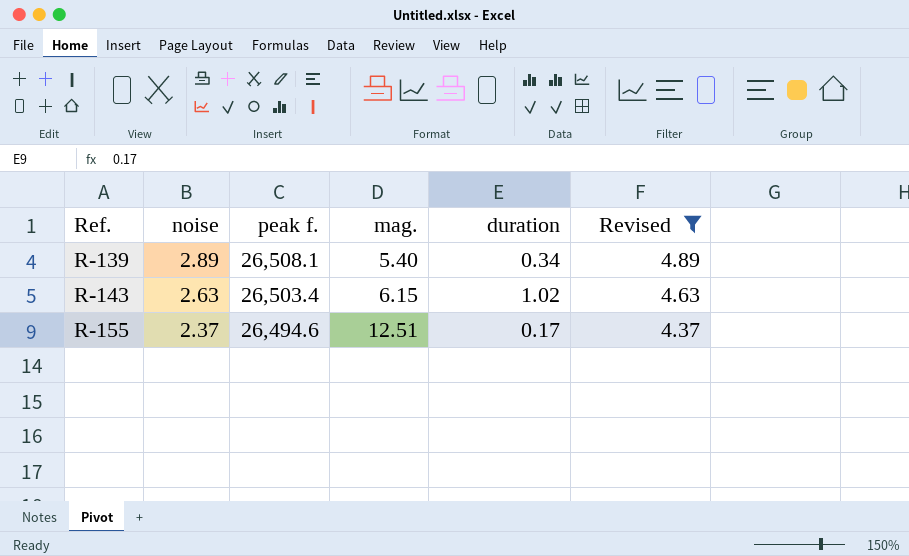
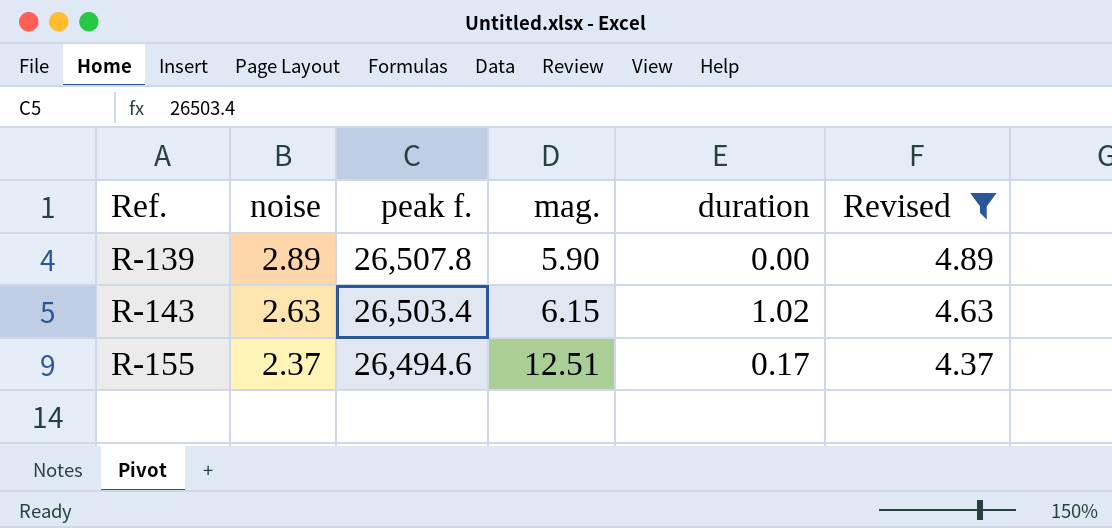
R-139 | peak f.: 26,508.1 -> 26,507.8
R-139 | mag.: 5.40 -> 5.90
R-139 | duration: 0.34 -> 0.00

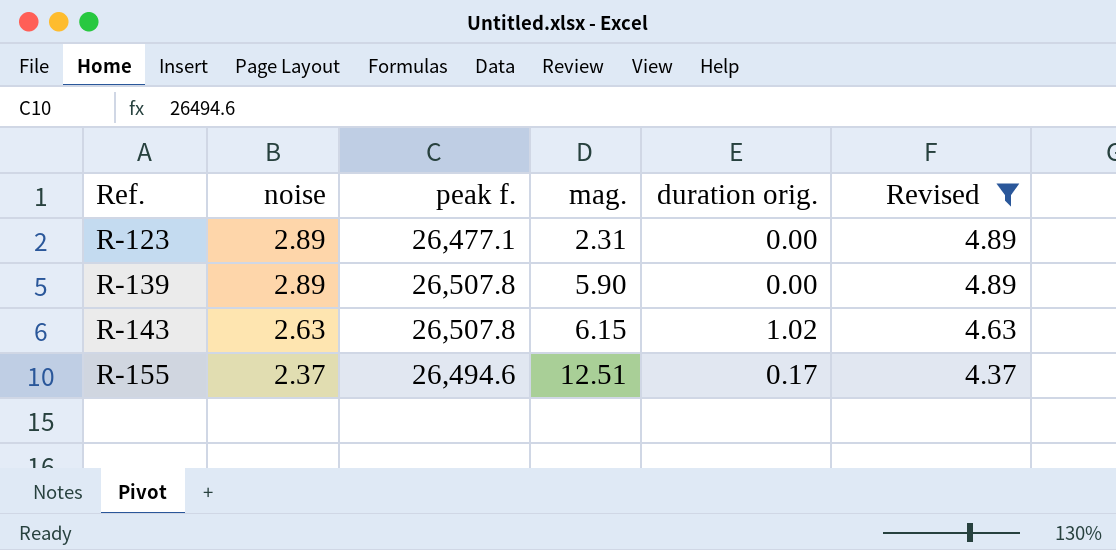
column name: duration -> duration orig.
row R-123: none -> 2.89 | 26,477.1 | 2.31 | 0.00 | 4.89
R-143 | peak f.: 26,503.4 -> 26,507.8

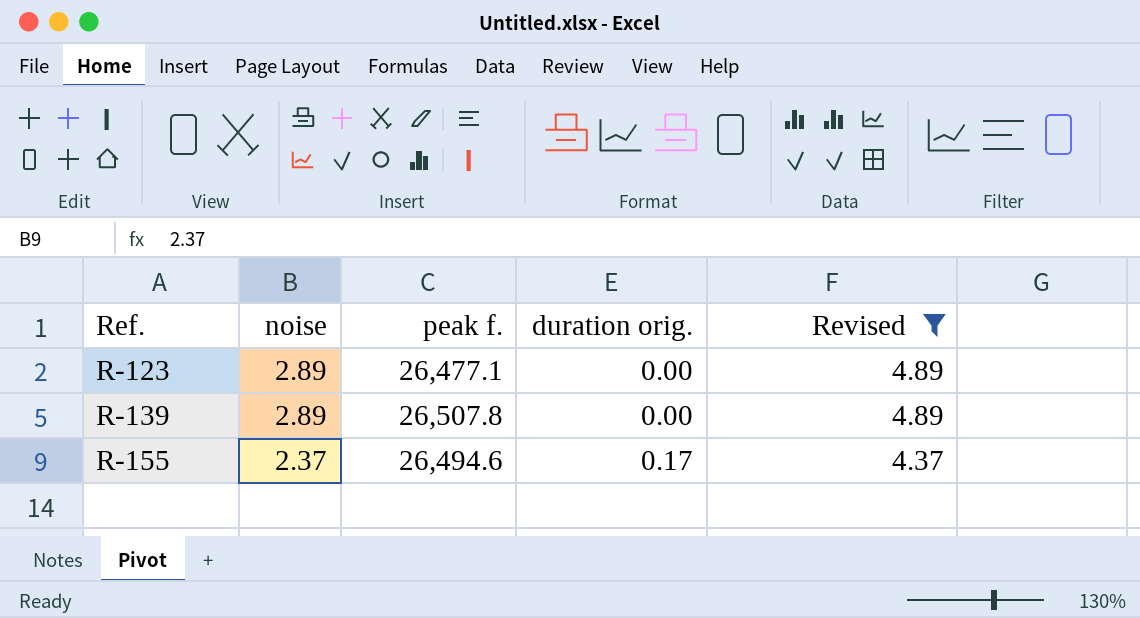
column mag. | position: 4 -> none
row R-143: 2.63 | 26,507.8 | 6.15 | 1.02 | 4.63 -> none

